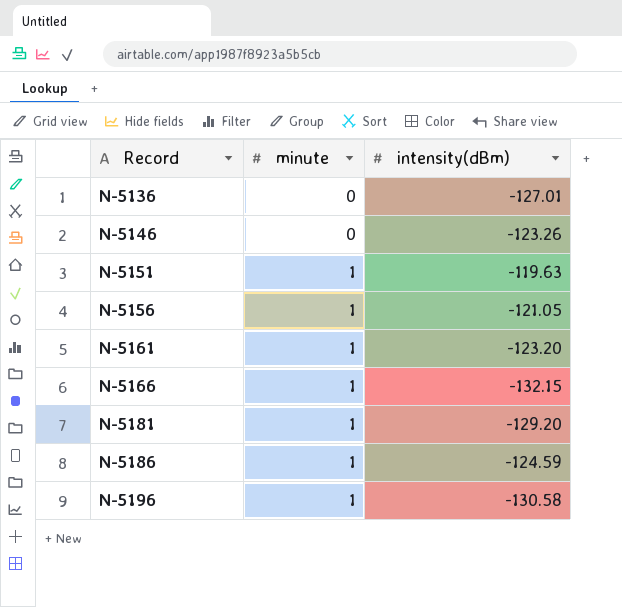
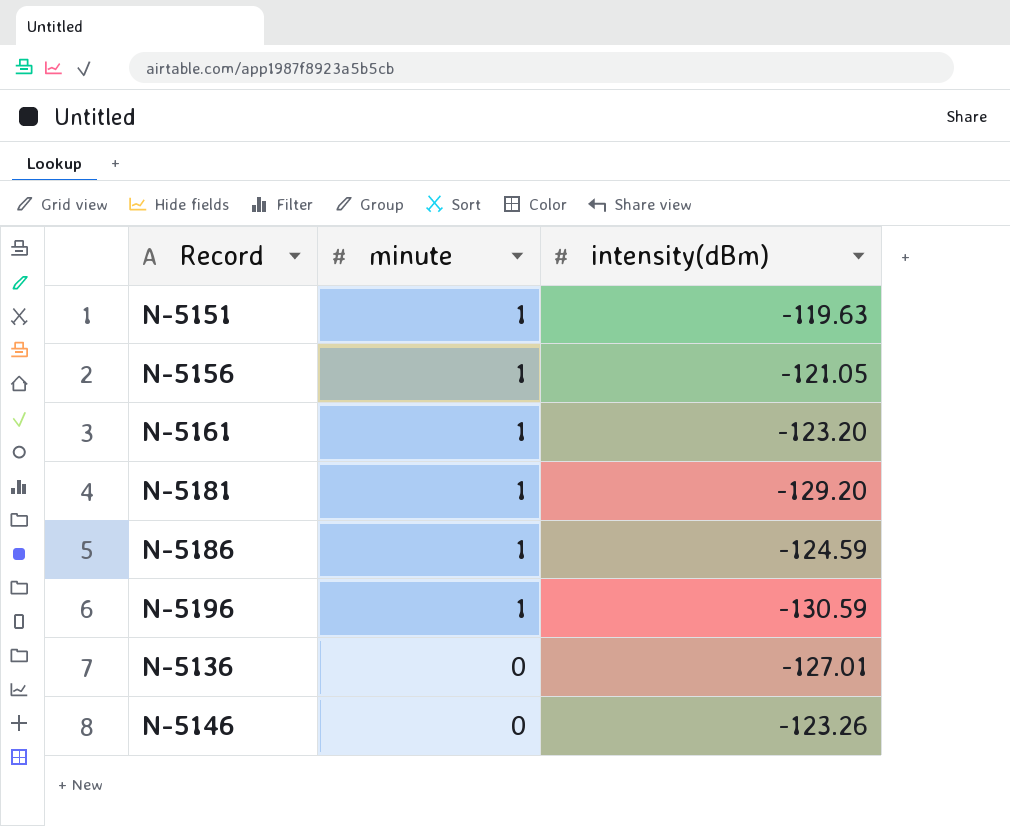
row order: Record ascending -> minute descending
row N-5166: 1 | -132.15 -> none
N-5196 | intensity(dBm): -130.58 -> -130.59

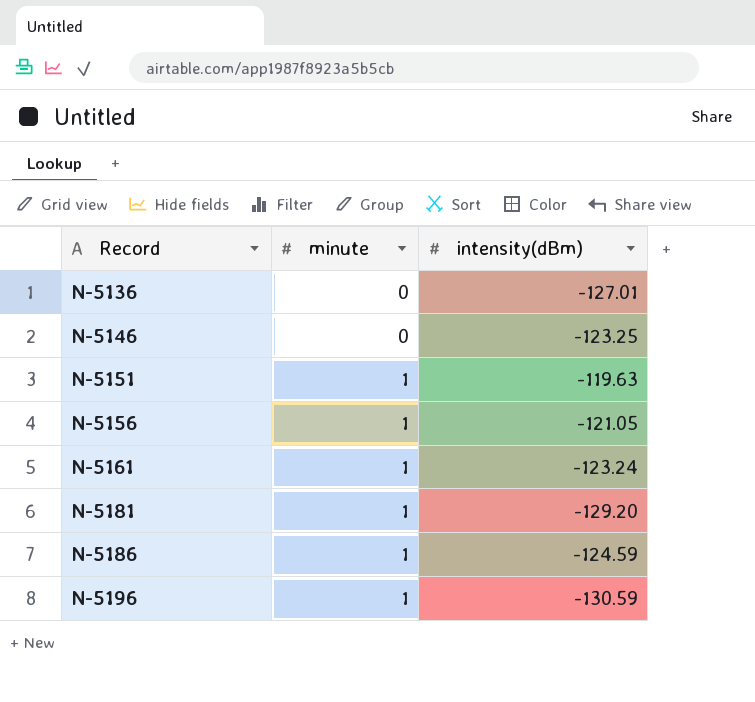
row order: minute descending -> Record ascending
N-5146 | intensity(dBm): -123.26 -> -123.25
N-5161 | intensity(dBm): -123.20 -> -123.24

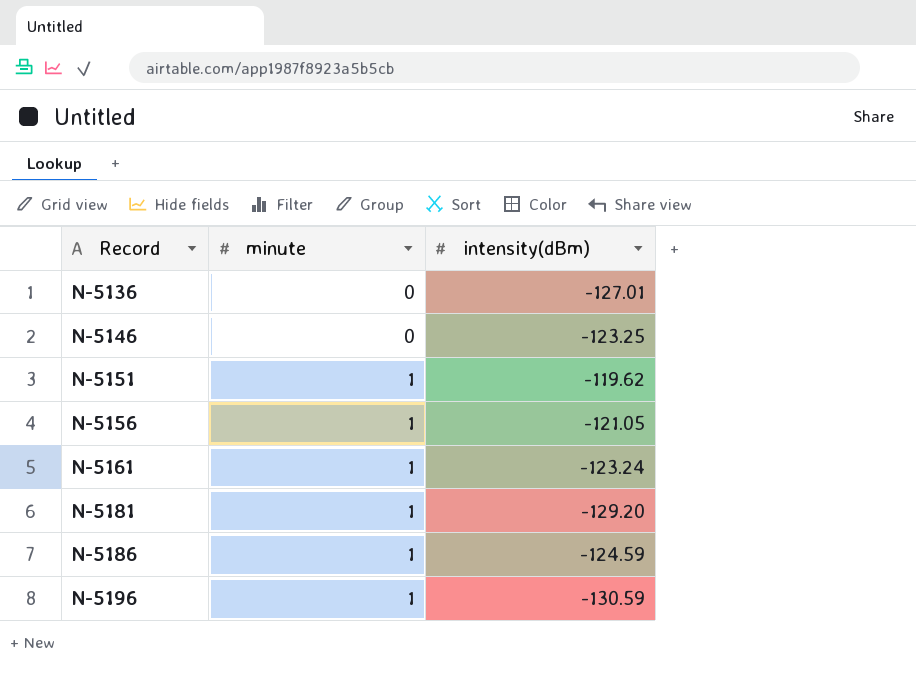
N-5151 | intensity(dBm): -119.63 -> -119.62

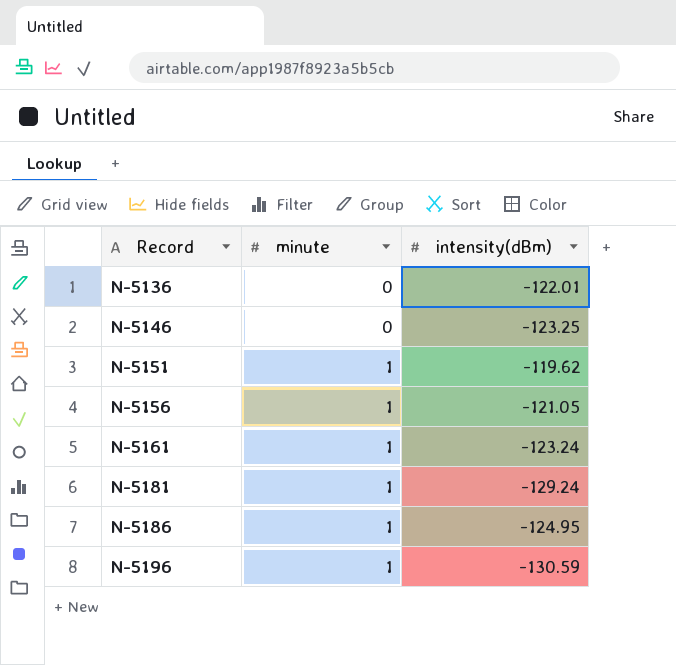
N-5136 | intensity(dBm): -127.01 -> -122.01
N-5181 | intensity(dBm): -129.20 -> -129.24
N-5186 | intensity(dBm): -124.59 -> -124.95

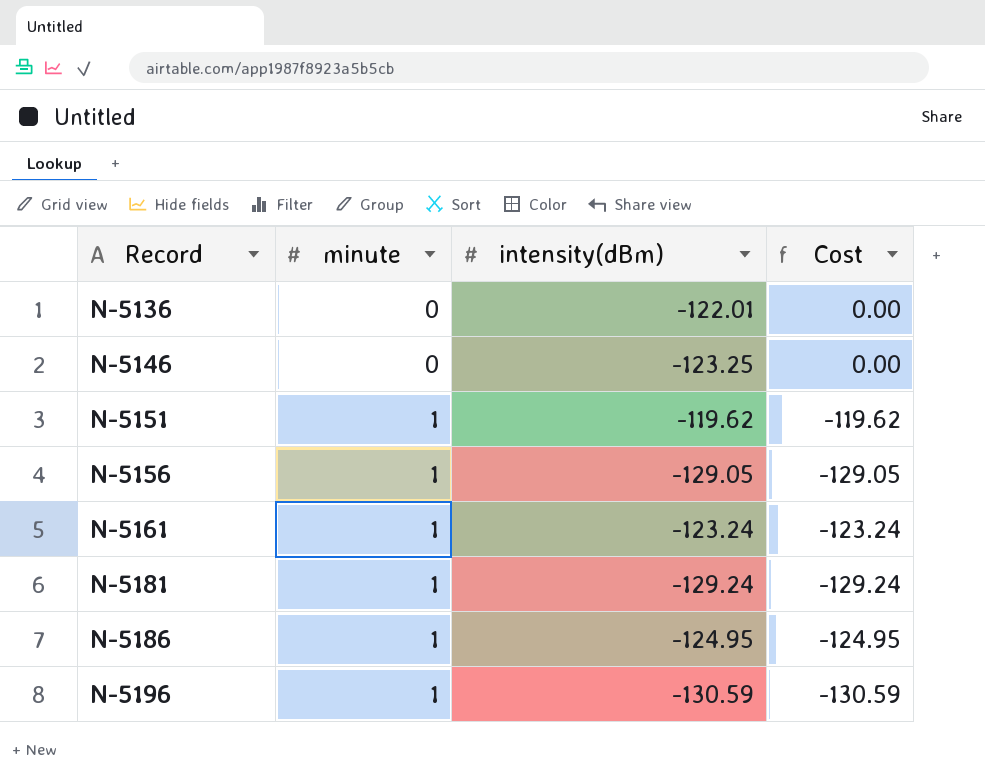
column Cost | formula: none -> [minute] * [intensity(dBm)]
N-5156 | intensity(dBm): -121.05 -> -129.05

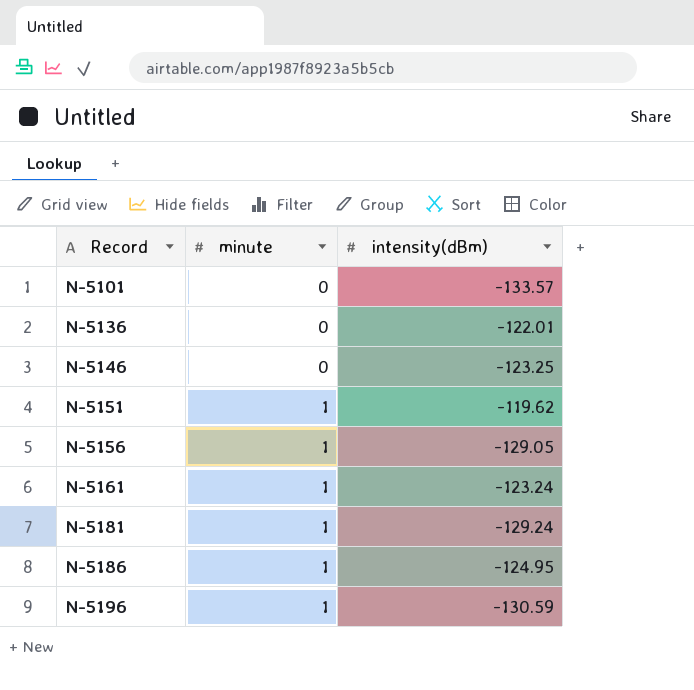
column Cost | formula: [minute] * [intensity(dBm)] -> none
row N-5101: none -> 0 | -133.57

